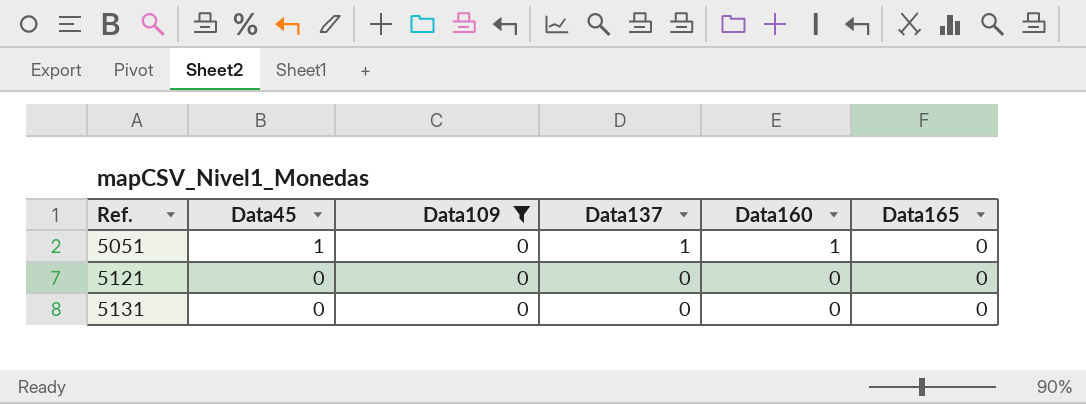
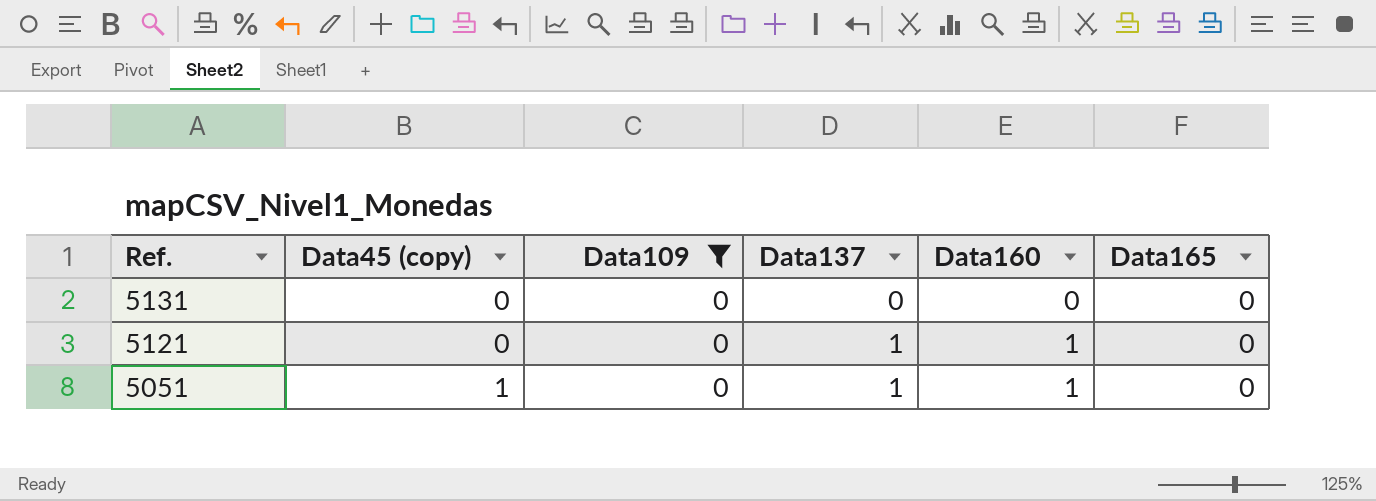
row order: Ref. ascending -> Ref. descending
column name: Data45 -> Data45 (copy)
5121 | Data137: 0 -> 1
5121 | Data160: 0 -> 1

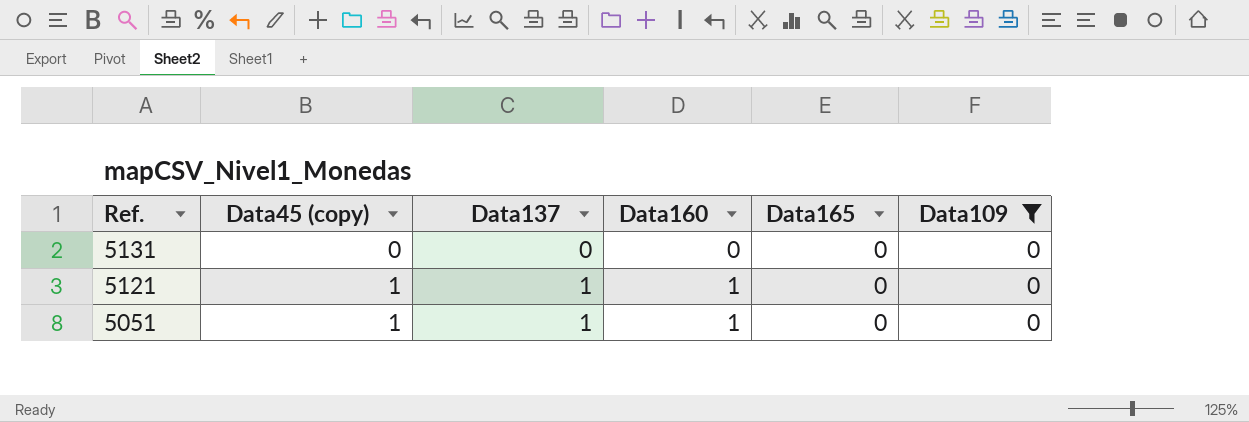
column Data109 | position: 3 -> 6
5121 | Data45 (copy): 0 -> 1

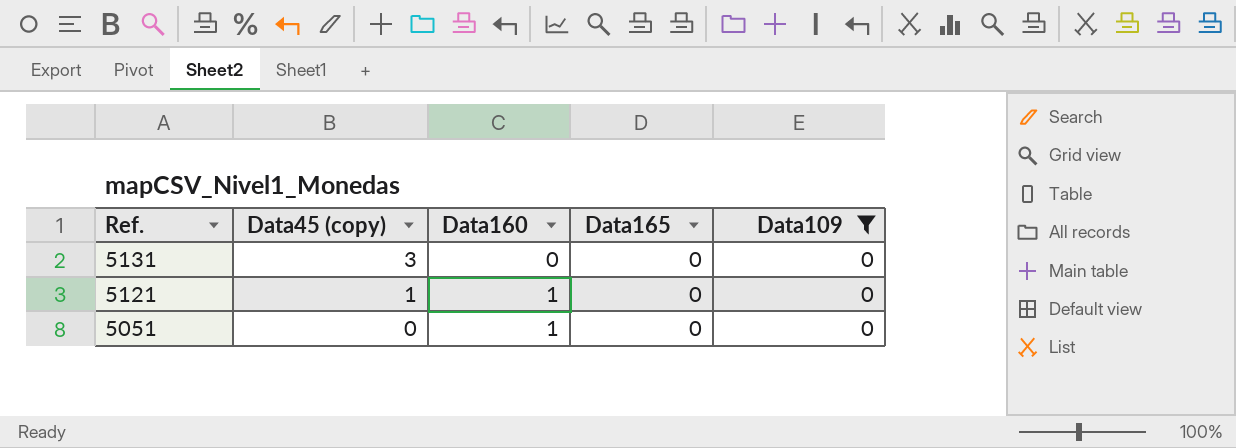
column Data137 | position: 3 -> none
5131 | Data45 (copy): 0 -> 3
5051 | Data45 (copy): 1 -> 0

